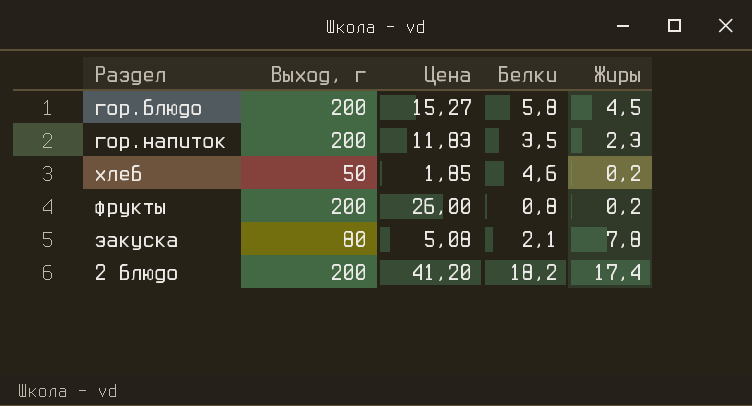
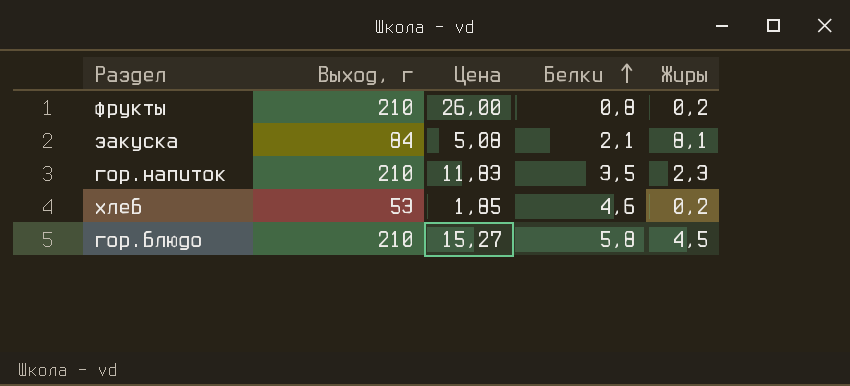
row order: none -> Белки ascending
row 2 блюдо: 200 | 41,20 | 18,2 | 17,4 -> none
фрукты | Выход, г: 200 -> 210
закуска | Выход, г: 80 -> 84
закуска | Жиры: 7,8 -> 8,1
гор.напиток | Выход, г: 200 -> 210
хлеб | Выход, г: 50 -> 53
гор.блюдо | Выход, г: 200 -> 210

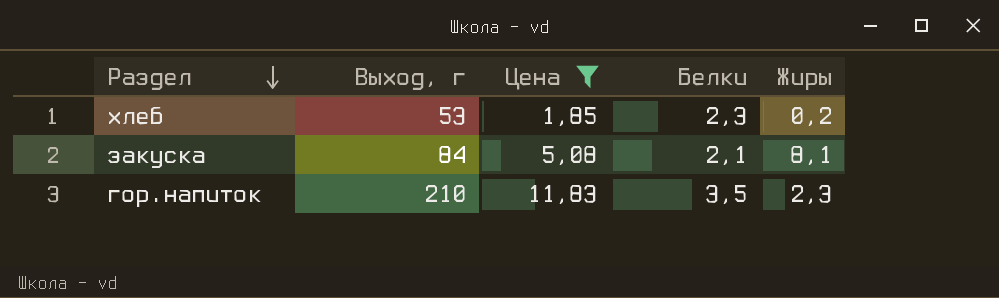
filter: none -> Цена <= 11,83
row order: Белки ascending -> Раздел descending
хлеб | Белки: 4,6 -> 2,3

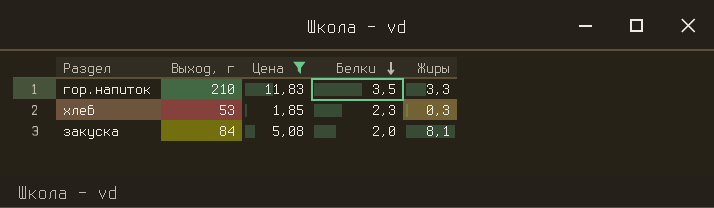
row order: Раздел descending -> Белки descending
гор.напиток | Жиры: 2,3 -> 3,3
хлеб | Жиры: 0,2 -> 0,3
закуска | Белки: 2,1 -> 2,0

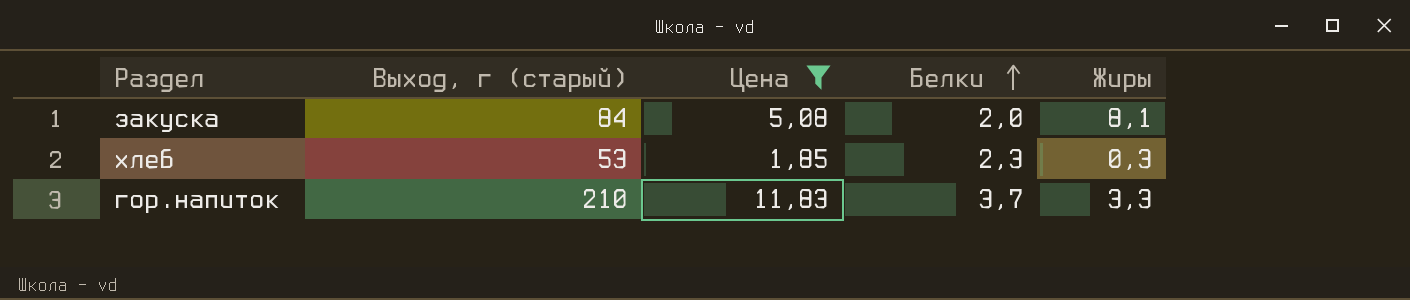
row order: Белки descending -> Белки ascending
column name: Выход, г -> Выход, г (старый)
гор.напиток | Белки: 3,5 -> 3,7

